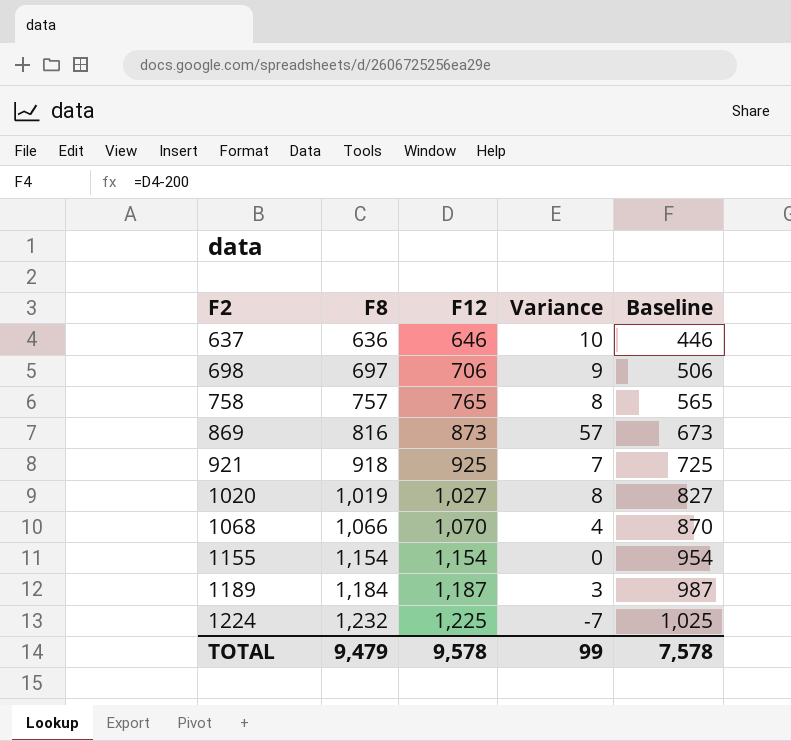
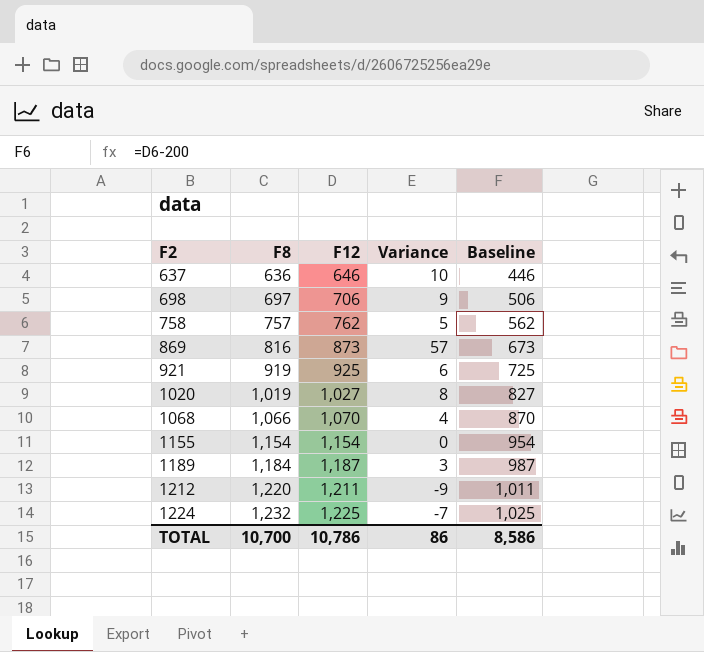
758 | F12: 765 -> 762
758 | Variance: 8 -> 5
758 | Baseline: 565 -> 562
921 | F8: 918 -> 919
921 | Variance: 7 -> 6
row 1212: none -> 1,220 | 1,211 | -9 | 1,011
TOTAL | F8: 9,479 -> 10,700
TOTAL | F12: 9,578 -> 10,786
TOTAL | Variance: 99 -> 86
TOTAL | Baseline: 7,578 -> 8,586

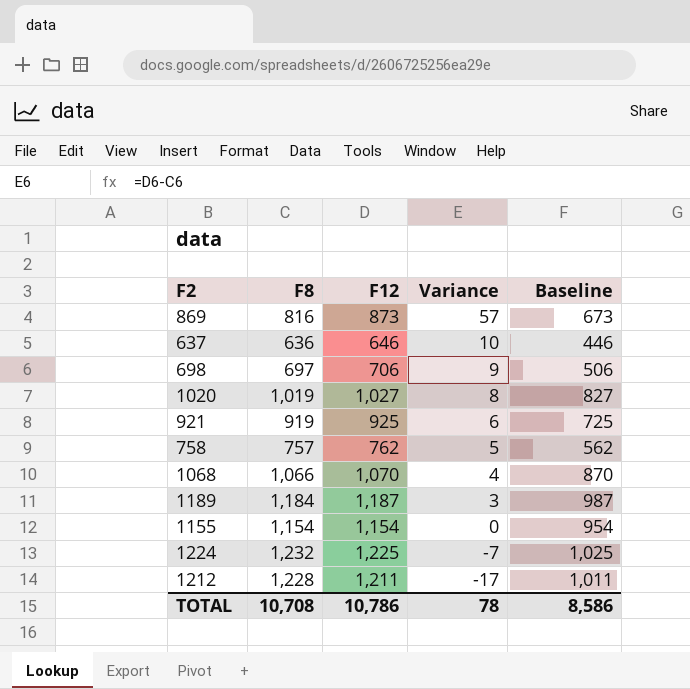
row order: F2 ascending -> Variance descending
1212 | F8: 1,220 -> 1,228
1212 | Variance: -9 -> -17
TOTAL | F8: 10,700 -> 10,708
TOTAL | Variance: 86 -> 78

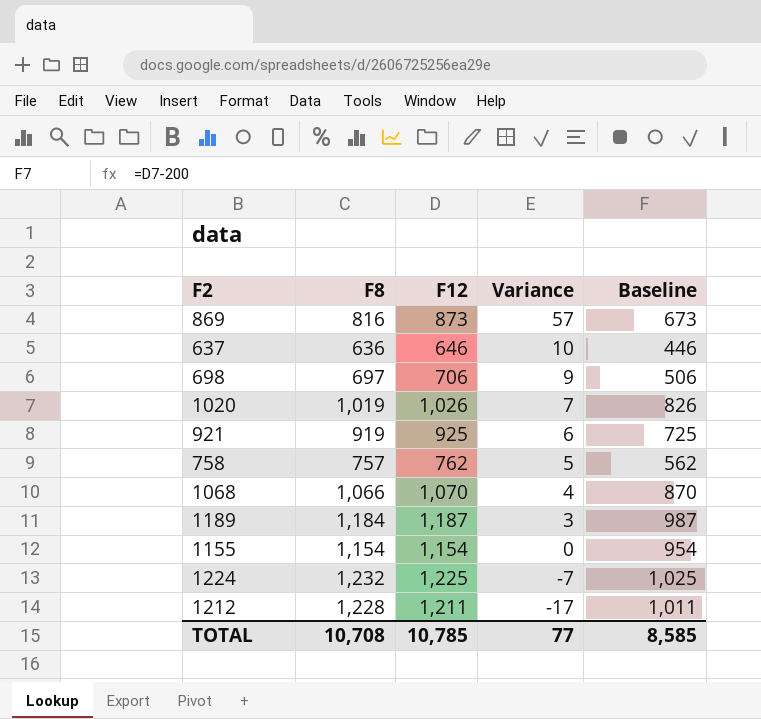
1020 | F12: 1,027 -> 1,026
1020 | Variance: 8 -> 7
1020 | Baseline: 827 -> 826
TOTAL | F12: 10,786 -> 10,785
TOTAL | Variance: 78 -> 77
TOTAL | Baseline: 8,586 -> 8,585

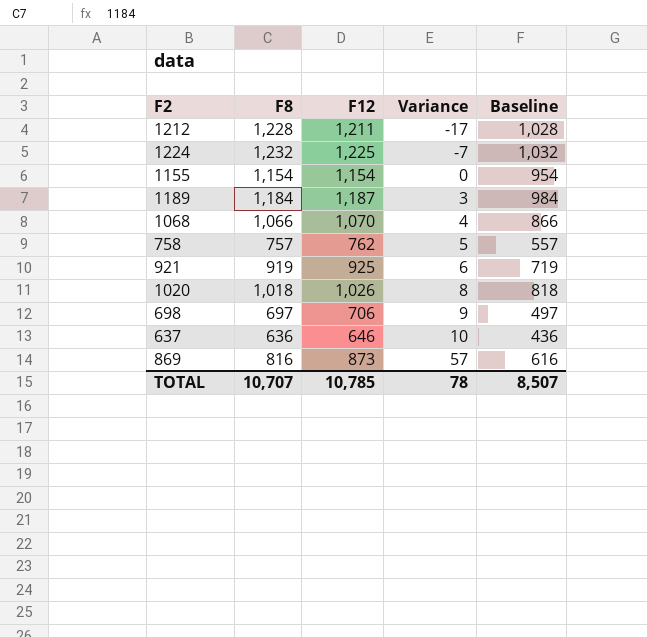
row order: Variance descending -> Variance ascending
column Baseline | formula: [F12] - 200 -> [F8] - 200
1020 | F8: 1,019 -> 1,018
1020 | Variance: 7 -> 8
TOTAL | F8: 10,708 -> 10,707
TOTAL | Variance: 77 -> 78
TOTAL | Baseline: 8,585 -> 8,507

